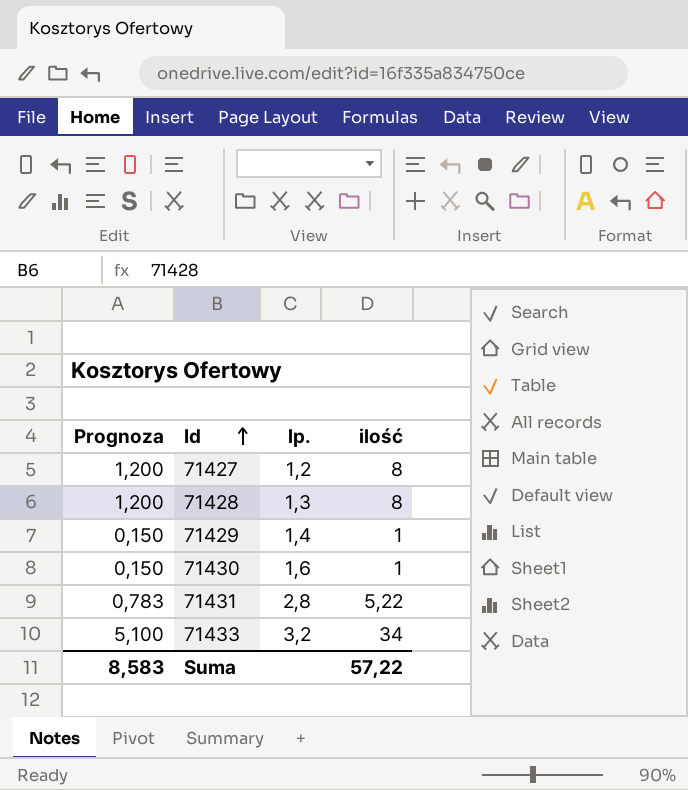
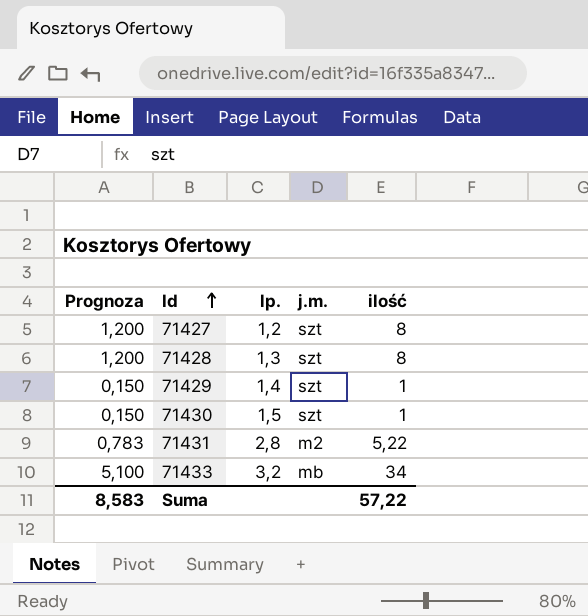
column j.m. | position: none -> 4
71430 | lp.: 1,6 -> 1,5

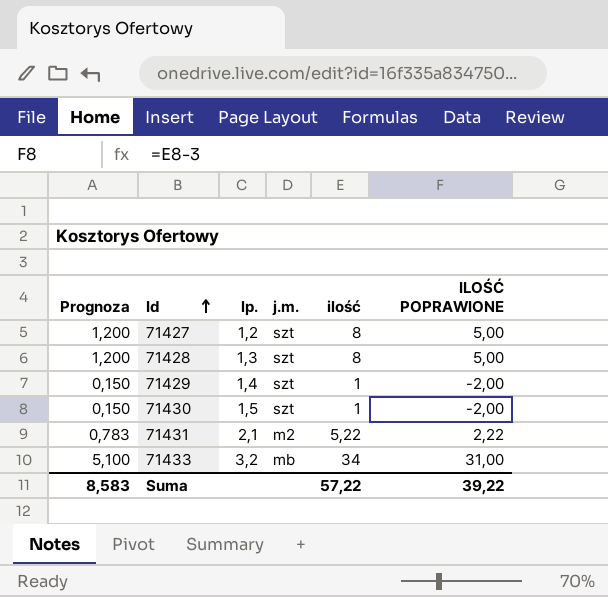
column ILOŚĆ POPRAWIONE | formula: none -> [ilość] - 3
71431 | lp.: 2,8 -> 2,1

